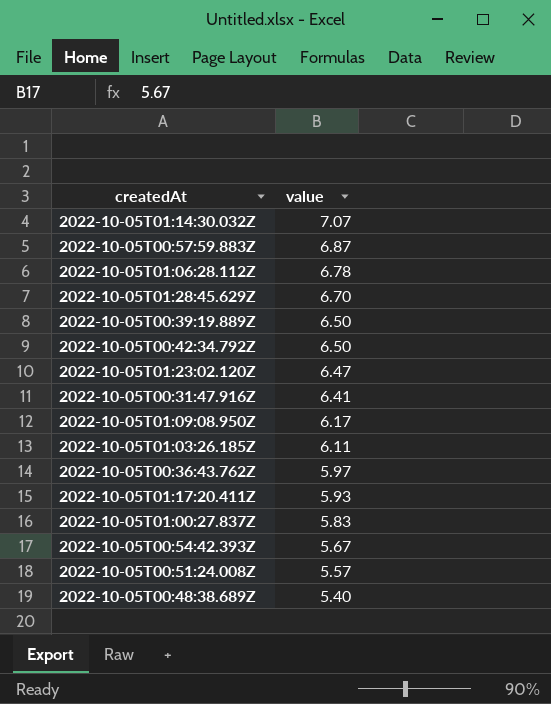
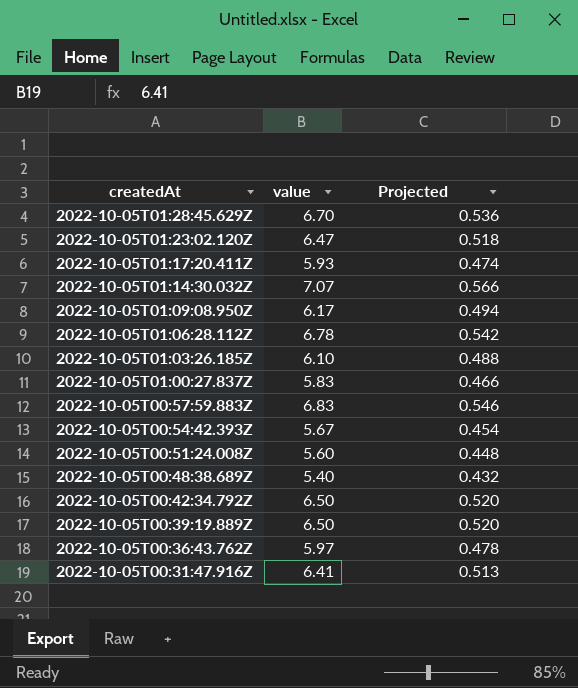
row order: value descending -> createdAt descending
column Projected | formula: none -> [value] * 0.08
2022-10-05T01:03:26.185Z | value: 6.11 -> 6.10
2022-10-05T00:57:59.883Z | value: 6.87 -> 6.83
2022-10-05T00:51:24.008Z | value: 5.57 -> 5.60

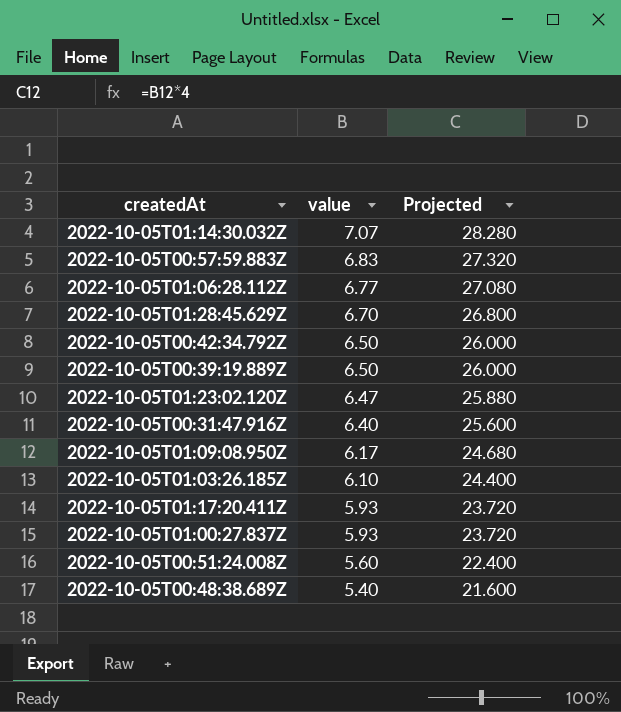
row order: createdAt descending -> value descending
column Projected | formula: [value] * 0.08 -> [value] * 4
row 2022-10-05T00:54:42.393Z: 5.67 | 0.454 -> none
row 2022-10-05T00:36:43.762Z: 5.97 | 0.478 -> none
2022-10-05T01:06:28.112Z | value: 6.78 -> 6.77
2022-10-05T00:31:47.916Z | value: 6.41 -> 6.40
2022-10-05T01:00:27.837Z | value: 5.83 -> 5.93

